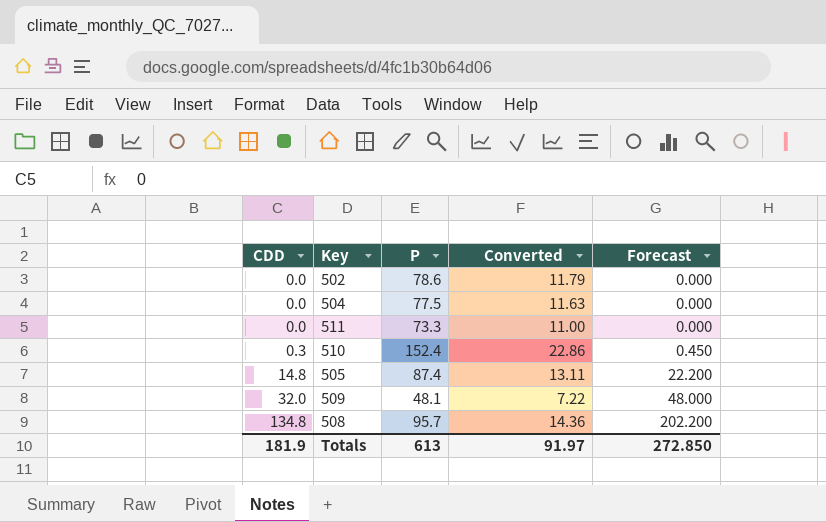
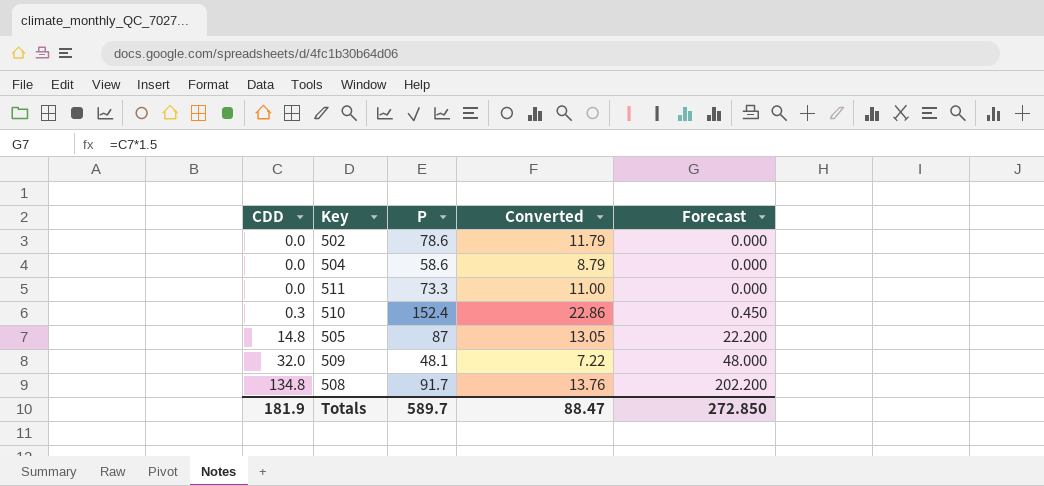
504 | P: 77.5 -> 58.6
504 | Converted: 11.63 -> 8.79
505 | P: 87.4 -> 87
505 | Converted: 13.11 -> 13.05
508 | P: 95.7 -> 91.7
508 | Converted: 14.36 -> 13.76
Totals | P: 613 -> 589.7
Totals | Converted: 91.97 -> 88.47

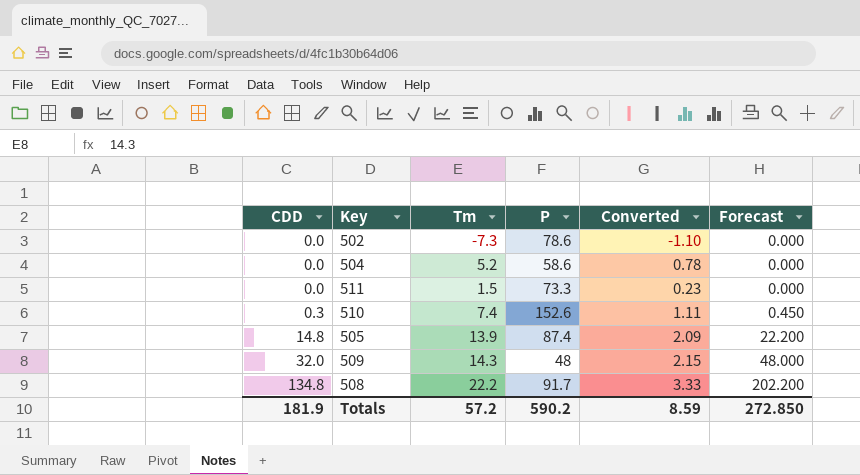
column Tm | position: none -> 3
column Converted | formula: [P] * 0.15 -> [Tm] * 0.15
510 | P: 152.4 -> 152.6
505 | P: 87 -> 87.4
509 | P: 48.1 -> 48
Totals | P: 589.7 -> 590.2
Totals | Converted: 88.47 -> 8.59

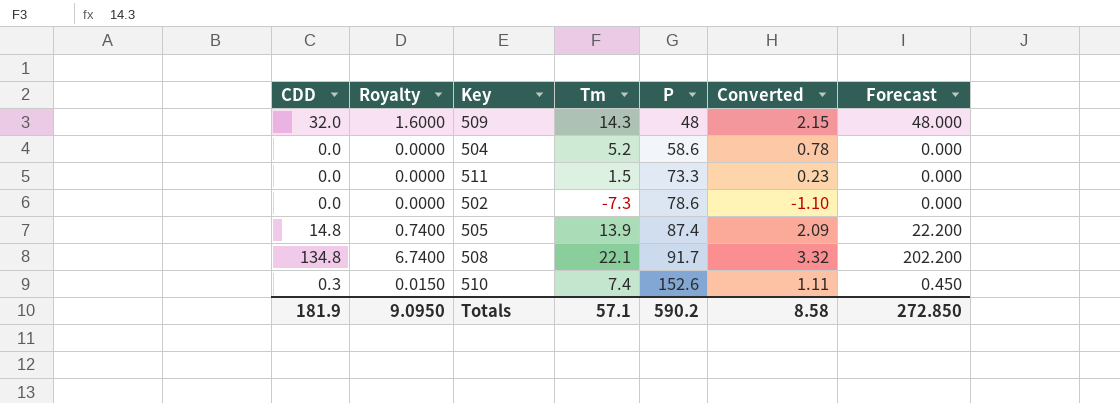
row order: CDD ascending -> P ascending
column Royalty | formula: none -> [CDD] * 0.05
508 | Tm: 22.2 -> 22.1
508 | Converted: 3.33 -> 3.32
Totals | Tm: 57.2 -> 57.1
Totals | Converted: 8.59 -> 8.58

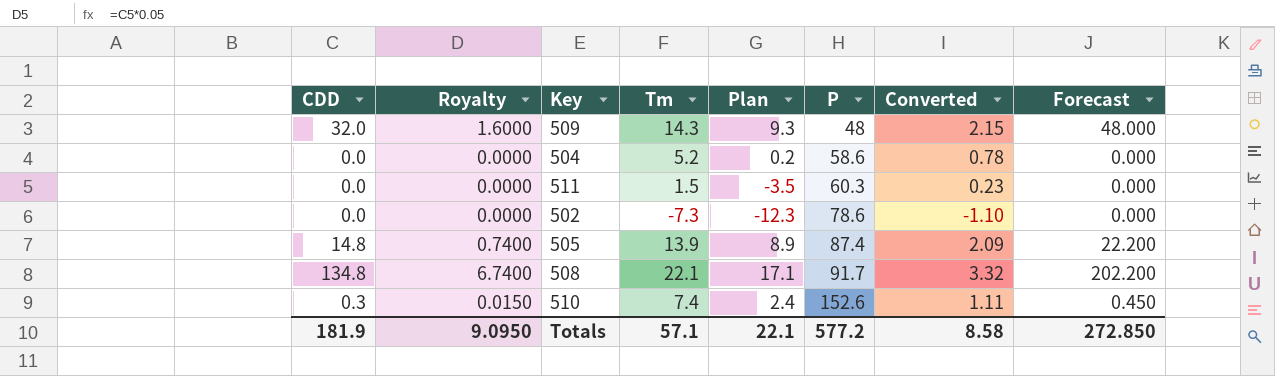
column Plan | formula: none -> [Tm] - 5
511 | P: 73.3 -> 60.3
Totals | P: 590.2 -> 577.2

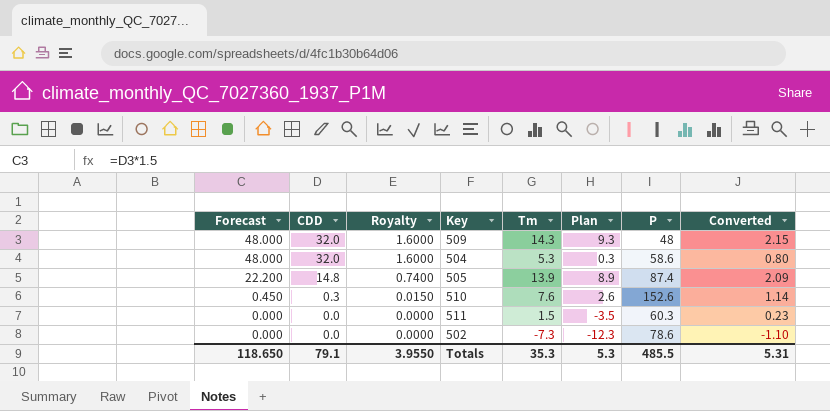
row order: P ascending -> Forecast descending
column Forecast | position: 8 -> 1
row 508: 134.8 | 6.7400 | 22.1 | 17.1 | 91.7 | 3.32 | 202.200 -> none
504 | Forecast: 0.000 -> 48.000
504 | CDD: 0.0 -> 32.0
504 | Royalty: 0.0000 -> 1.6000
504 | Tm: 5.2 -> 5.3
504 | Plan: 0.2 -> 0.3
504 | Converted: 0.78 -> 0.80
510 | Tm: 7.4 -> 7.6
510 | Plan: 2.4 -> 2.6
510 | Converted: 1.11 -> 1.14
Totals | Forecast: 272.850 -> 118.650
Totals | CDD: 181.9 -> 79.1
Totals | Royalty: 9.0950 -> 3.9550
Totals | Tm: 57.1 -> 35.3
Totals | Plan: 22.1 -> 5.3
Totals | P: 577.2 -> 485.5
Totals | Converted: 8.58 -> 5.31

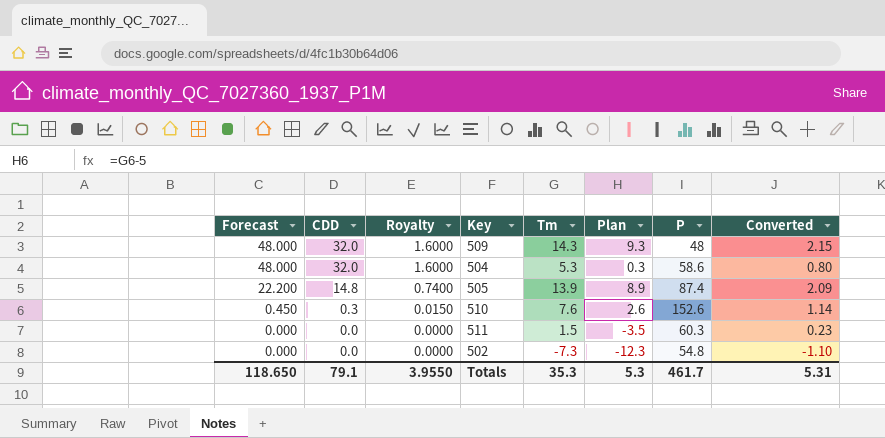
502 | P: 78.6 -> 54.8
Totals | P: 485.5 -> 461.7

